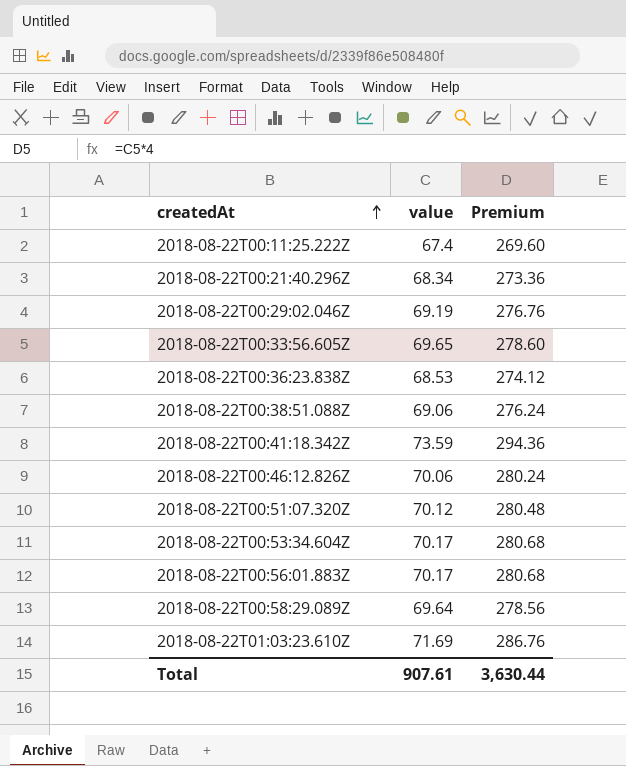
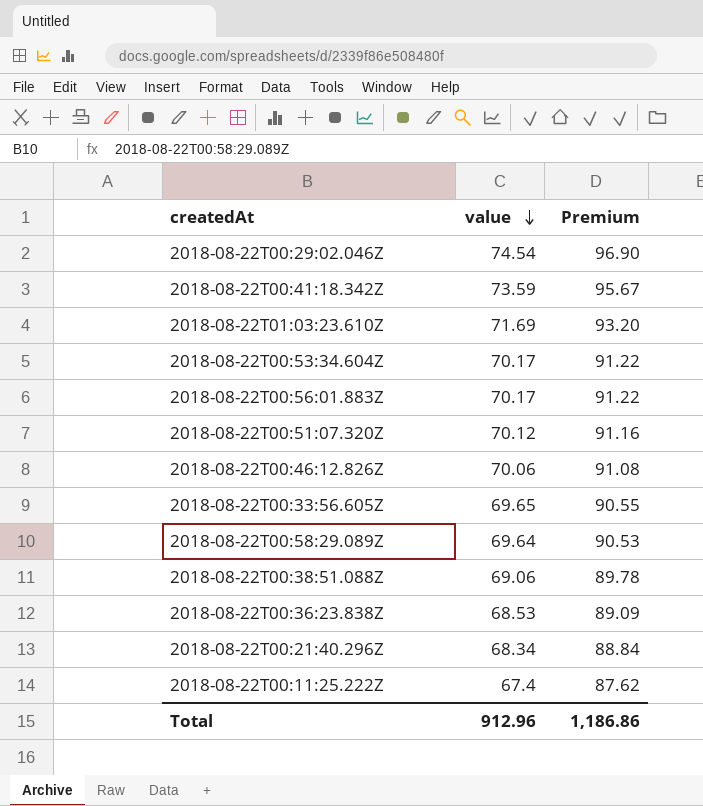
row order: createdAt ascending -> value descending
column Premium | formula: [value] * 4 -> [value] * 1.3
2018-08-22T00:29:02.046Z | value: 69.19 -> 74.54
Total | value: 907.61 -> 912.96
Total | Premium: 3,630.44 -> 1,186.86

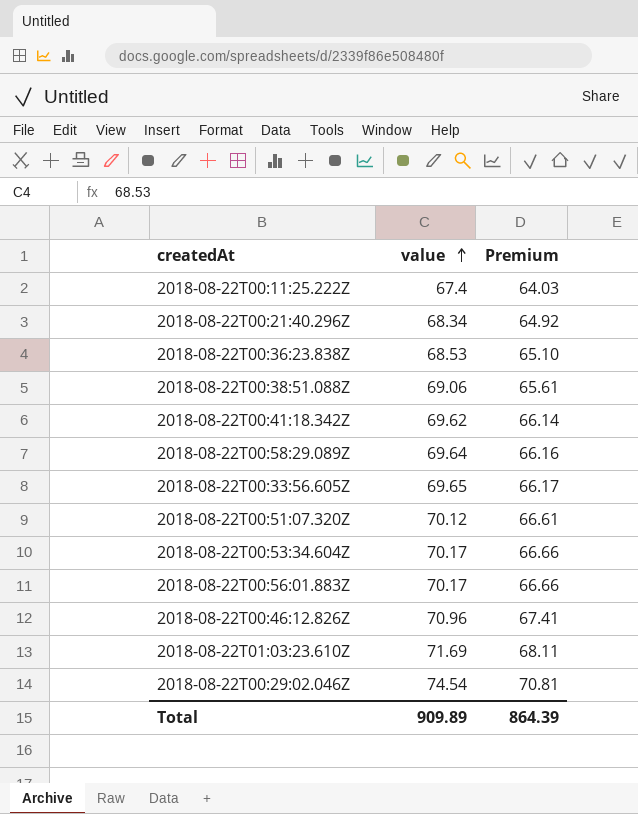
row order: value descending -> value ascending
column Premium | formula: [value] * 1.3 -> [value] * 0.95
2018-08-22T00:41:18.342Z | value: 73.59 -> 69.62
2018-08-22T00:46:12.826Z | value: 70.06 -> 70.96
Total | value: 912.96 -> 909.89
Total | Premium: 1,186.86 -> 864.39

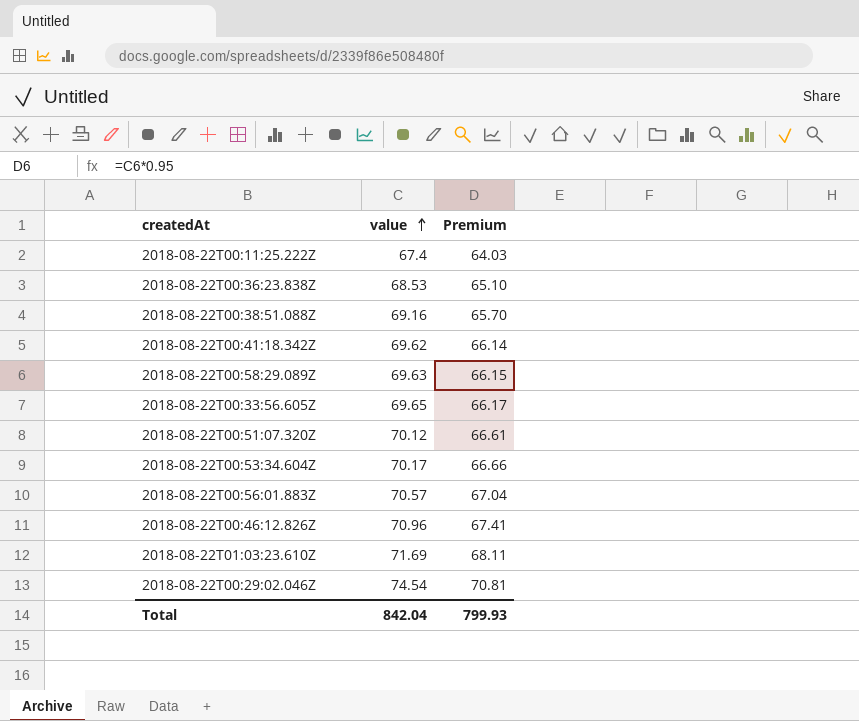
row 2018-08-22T00:21:40.296Z: 68.34 | 64.92 -> none
2018-08-22T00:38:51.088Z | value: 69.06 -> 69.16
2018-08-22T00:38:51.088Z | Premium: 65.61 -> 65.70
2018-08-22T00:58:29.089Z | value: 69.64 -> 69.63
2018-08-22T00:58:29.089Z | Premium: 66.16 -> 66.15
2018-08-22T00:56:01.883Z | value: 70.17 -> 70.57
2018-08-22T00:56:01.883Z | Premium: 66.66 -> 67.04
Total | value: 909.89 -> 842.04
Total | Premium: 864.39 -> 799.93

